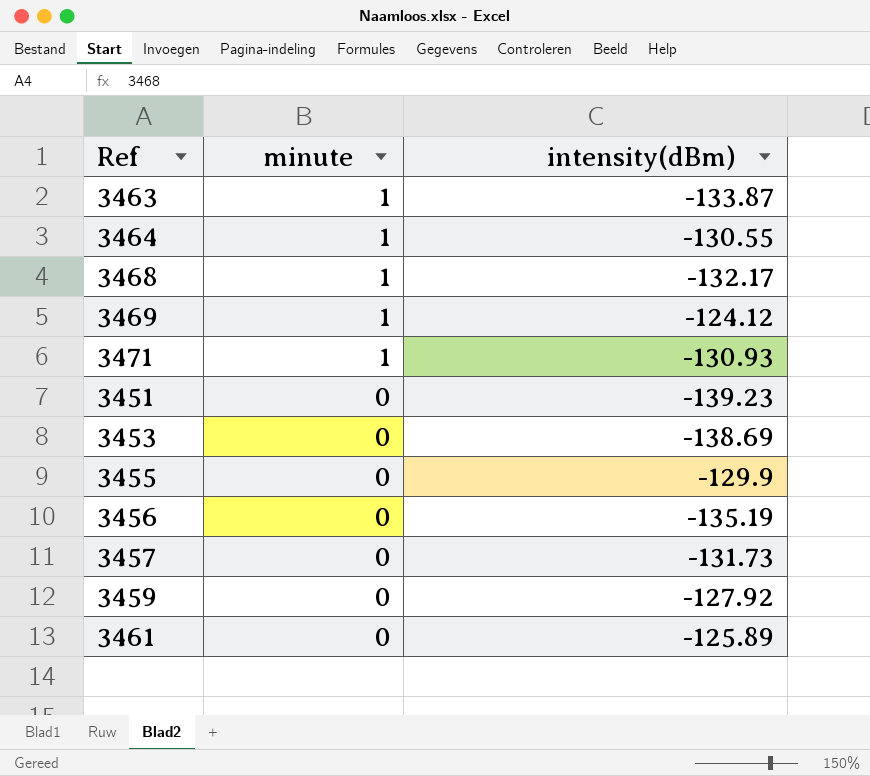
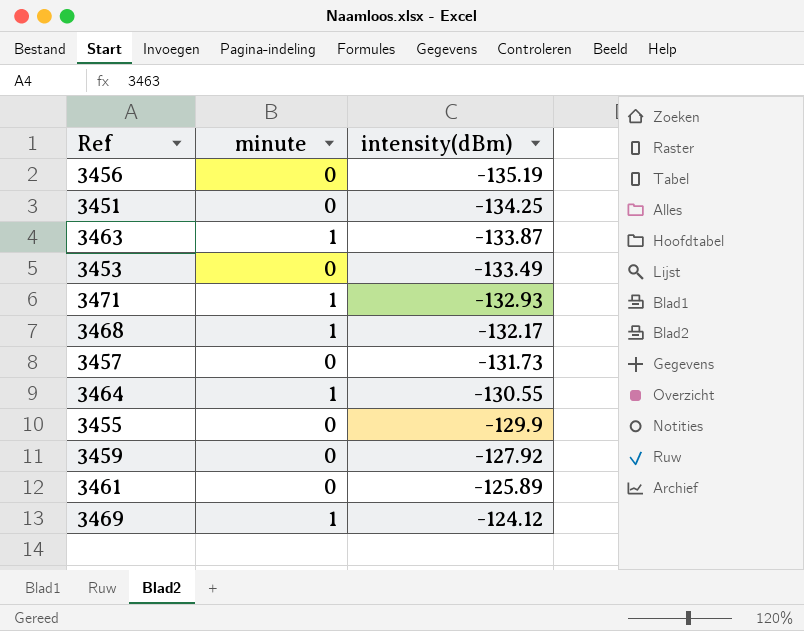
row order: minute descending -> intensity(dBm) ascending
3451 | intensity(dBm): -139.23 -> -134.25
3453 | intensity(dBm): -138.69 -> -133.49
3471 | intensity(dBm): -130.93 -> -132.93

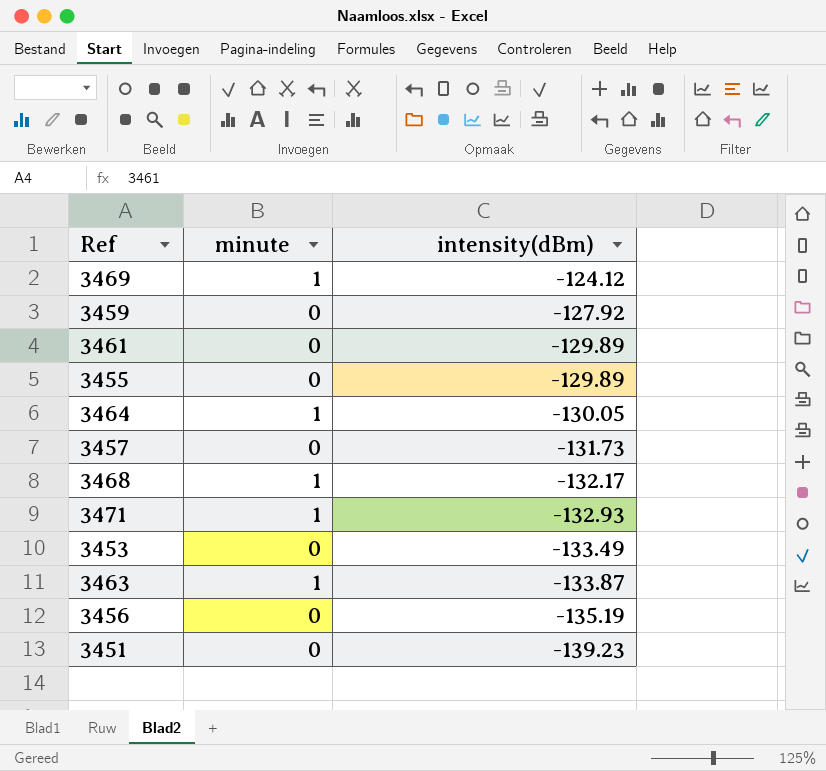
row order: intensity(dBm) ascending -> intensity(dBm) descending
3461 | intensity(dBm): -125.89 -> -129.89
3455 | intensity(dBm): -129.9 -> -129.89
3464 | intensity(dBm): -130.55 -> -130.05
3451 | intensity(dBm): -134.25 -> -139.23

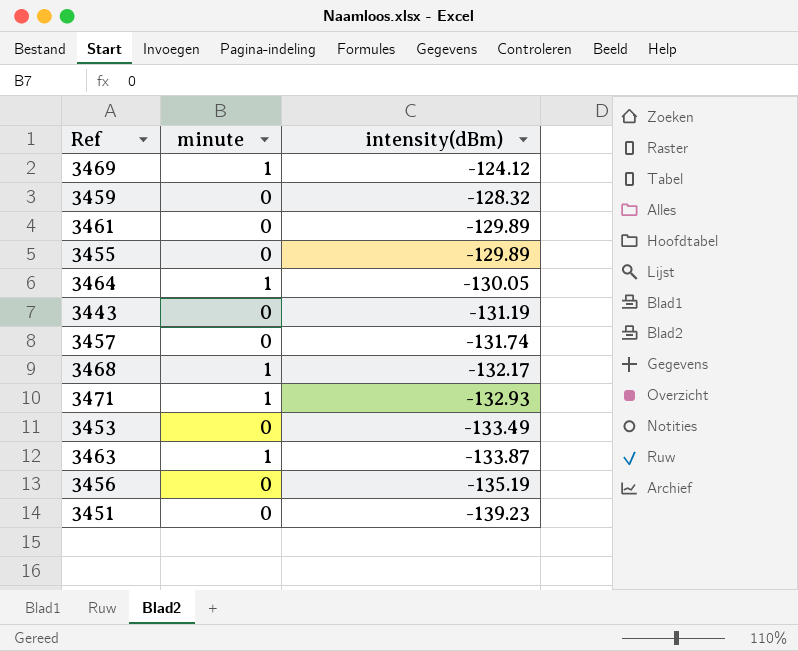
3459 | intensity(dBm): -127.92 -> -128.32
row 3443: none -> 0 | -131.19
3457 | intensity(dBm): -131.73 -> -131.74

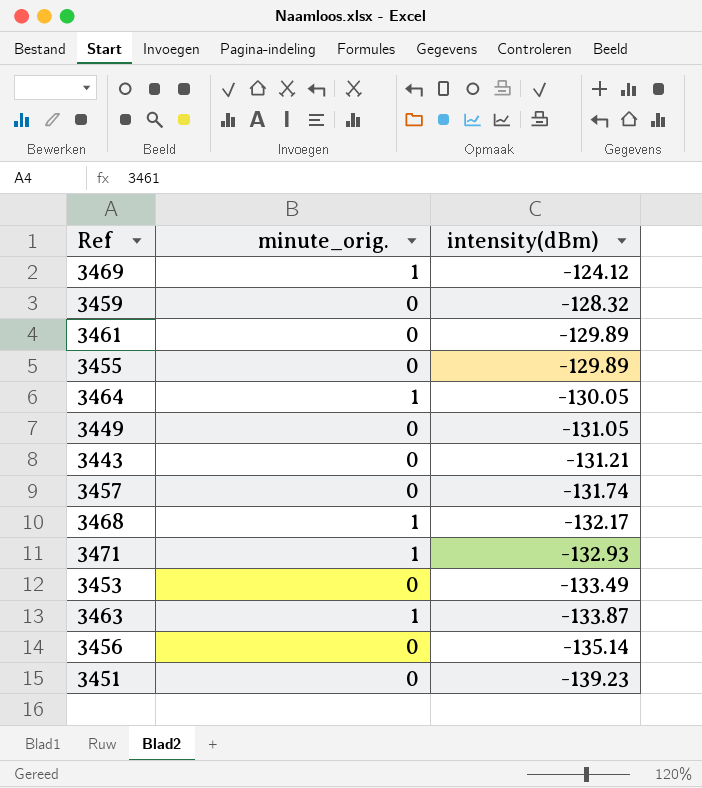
column name: minute -> minute_orig.
row 3449: none -> 0 | -131.05
3443 | intensity(dBm): -131.19 -> -131.21
3456 | intensity(dBm): -135.19 -> -135.14

